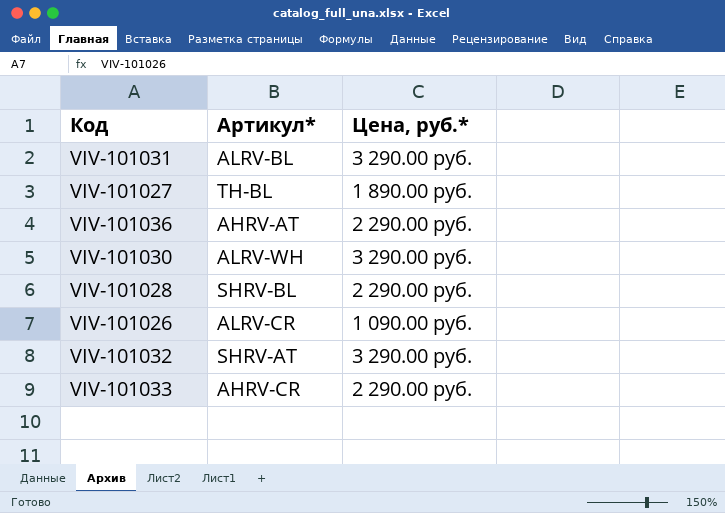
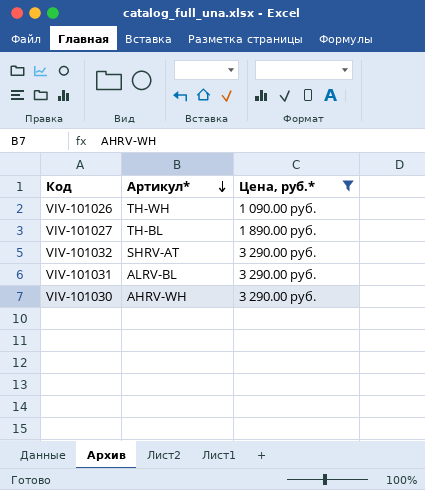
filter: none -> Цена, руб.* != 2 290.00 руб.
row order: none -> Артикул* descending
VIV-101026 | Артикул*: ALRV-CR -> TH-WH
VIV-101030 | Артикул*: ALRV-WH -> AHRV-WH

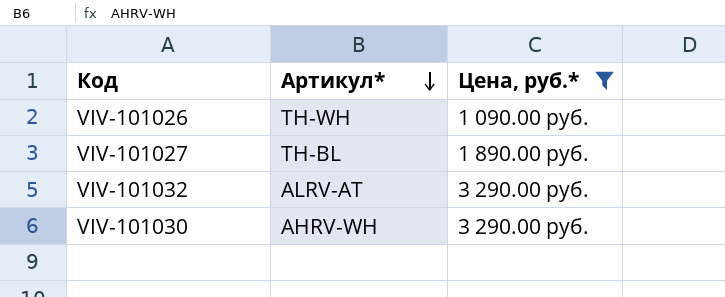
row VIV-101031: ALRV-BL | 3 290.00 руб. -> none
VIV-101032 | Артикул*: SHRV-AT -> ALRV-AT

